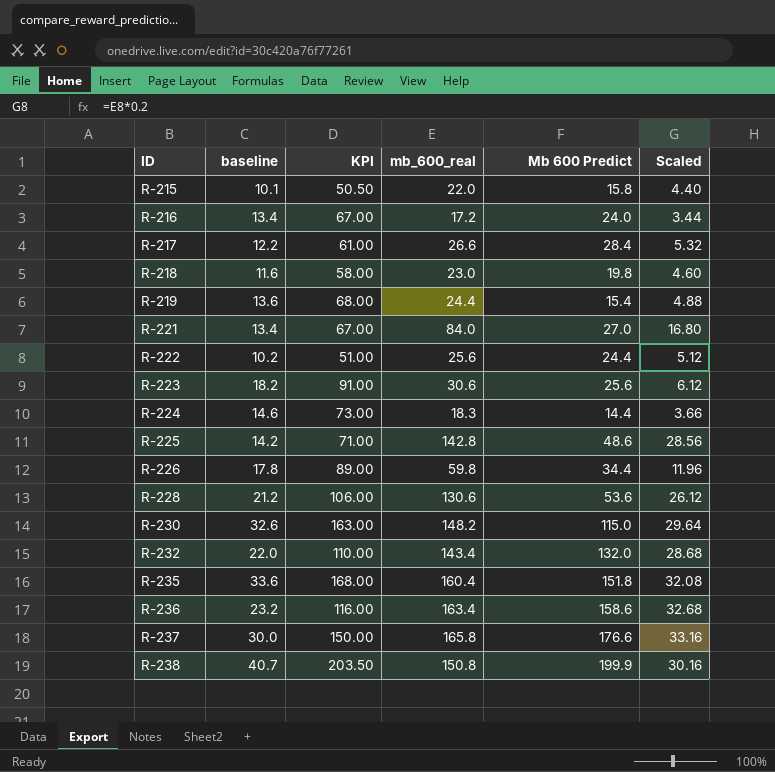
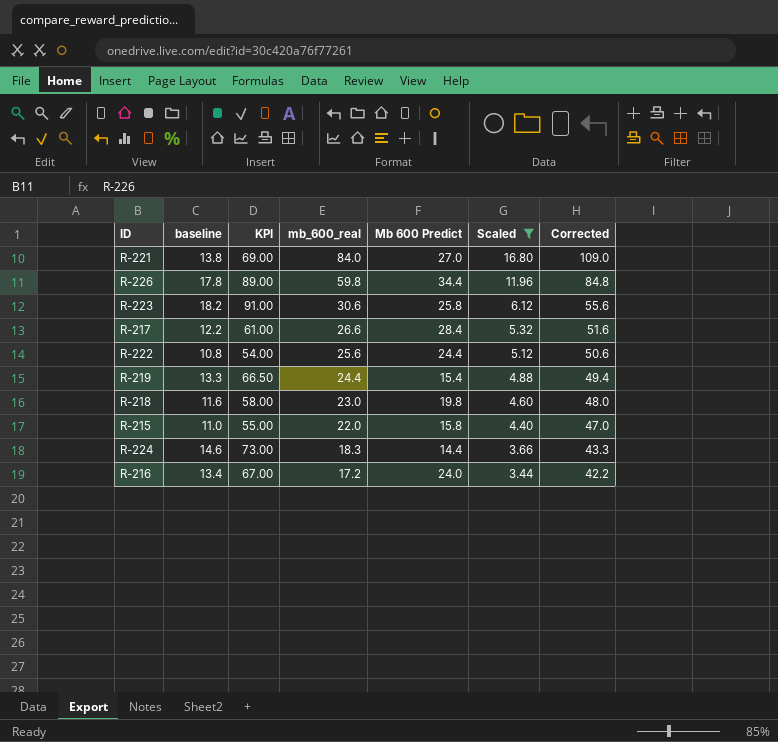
filter: none -> Scaled <= 16.80
row order: ID ascending -> mb_600_real descending
column Corrected | formula: none -> [mb_600_real] + 25
R-221 | baseline: 13.4 -> 13.8
R-221 | KPI: 67.00 -> 69.00
R-223 | Mb 600 Predict: 25.6 -> 25.8
R-222 | baseline: 10.2 -> 10.8
R-222 | KPI: 51.00 -> 54.00
R-219 | baseline: 13.6 -> 13.3
R-219 | KPI: 68.00 -> 66.50
R-215 | baseline: 10.1 -> 11.0
R-215 | KPI: 50.50 -> 55.00

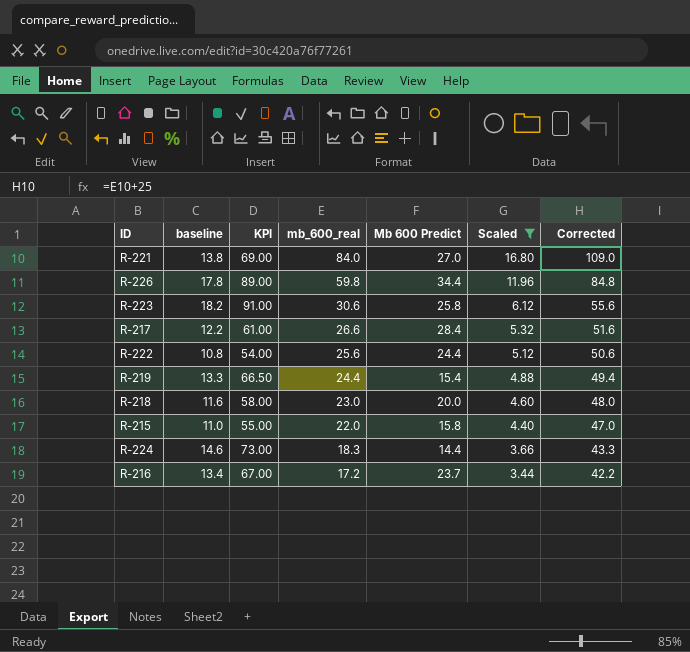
R-218 | Mb 600 Predict: 19.8 -> 20.0
R-216 | Mb 600 Predict: 24.0 -> 23.7

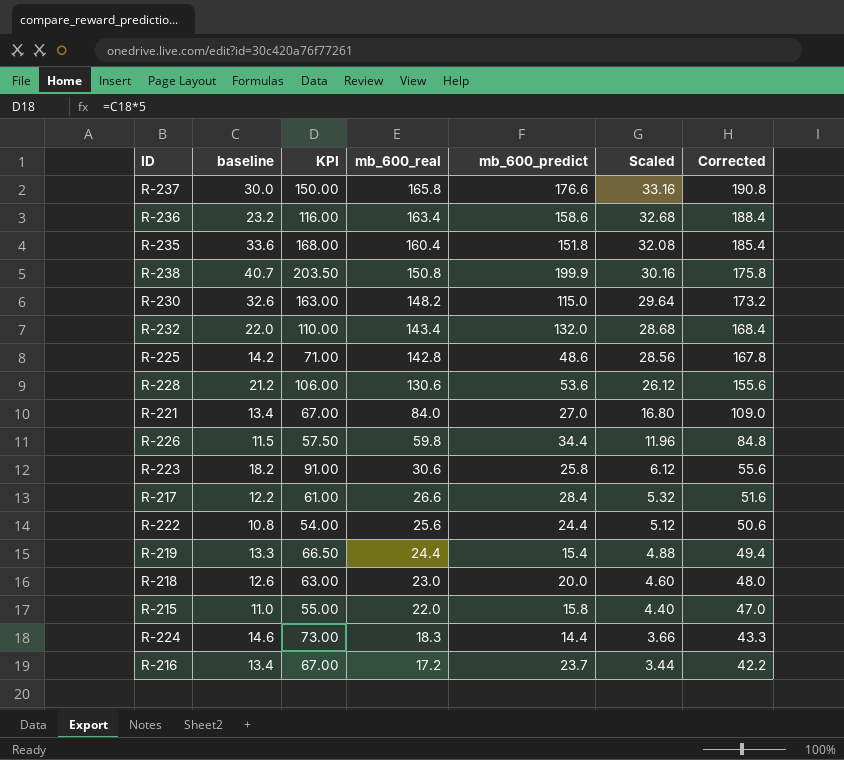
filter: Scaled <= 16.80 -> none
column name: Mb 600 Predict -> mb_600_predict
R-221 | baseline: 13.8 -> 13.4
R-221 | KPI: 69.00 -> 67.00
R-226 | baseline: 17.8 -> 11.5
R-226 | KPI: 89.00 -> 57.50
R-218 | baseline: 11.6 -> 12.6
R-218 | KPI: 58.00 -> 63.00

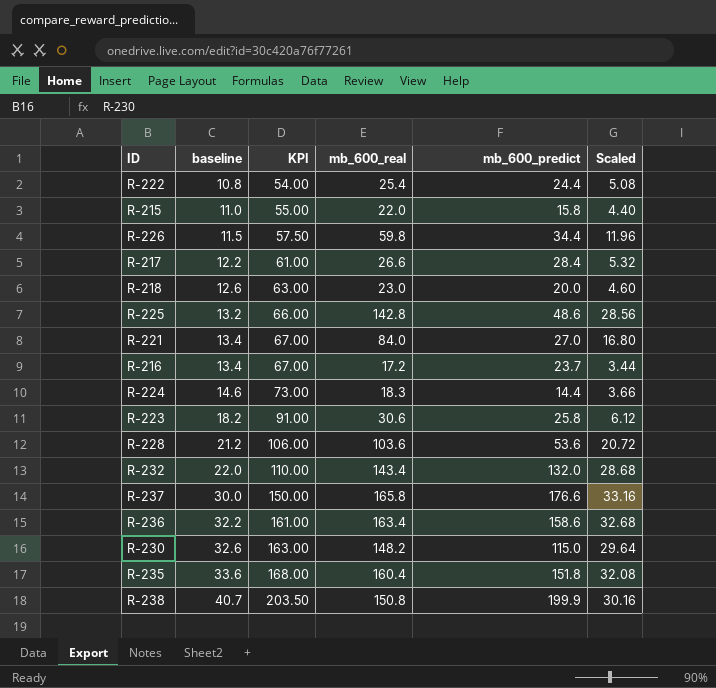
row order: mb_600_real descending -> baseline ascending
column Corrected | formula: [mb_600_real] + 25 -> none
row R-219: 13.3 | 66.50 | 24.4 | 15.4 | 4.88 | 49.4 -> none
R-222 | mb_600_real: 25.6 -> 25.4
R-222 | Scaled: 5.12 -> 5.08
R-225 | baseline: 14.2 -> 13.2
R-225 | KPI: 71.00 -> 66.00
R-228 | mb_600_real: 130.6 -> 103.6
R-228 | Scaled: 26.12 -> 20.72
R-236 | baseline: 23.2 -> 32.2
R-236 | KPI: 116.00 -> 161.00

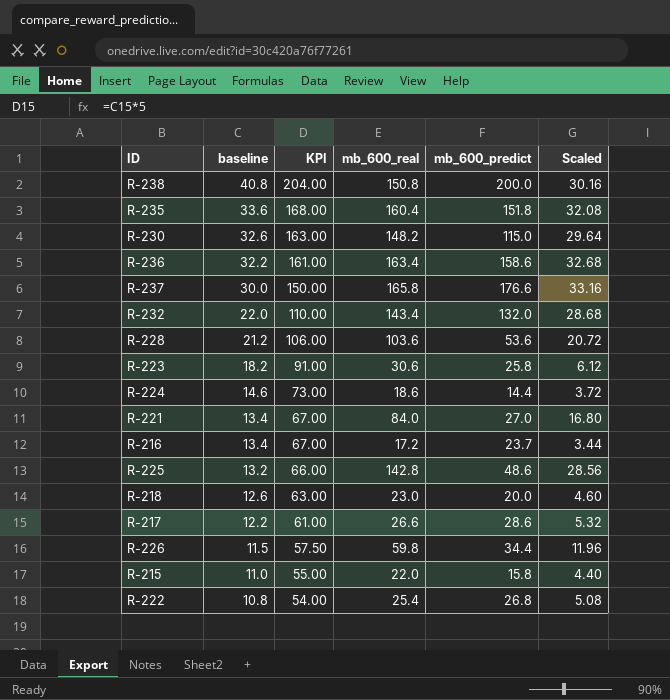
row order: baseline ascending -> baseline descending
R-238 | baseline: 40.7 -> 40.8
R-238 | KPI: 203.50 -> 204.00
R-238 | mb_600_predict: 199.9 -> 200.0
R-224 | mb_600_real: 18.3 -> 18.6
R-224 | Scaled: 3.66 -> 3.72
R-217 | mb_600_predict: 28.4 -> 28.6
R-222 | mb_600_predict: 24.4 -> 26.8

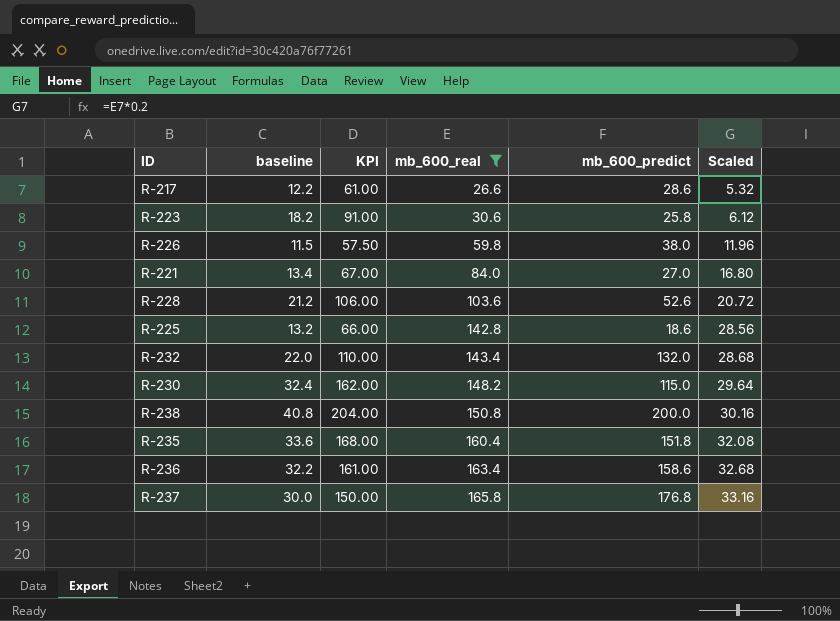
filter: none -> mb_600_real >= 26.6
row order: baseline descending -> mb_600_real ascending
R-226 | mb_600_predict: 34.4 -> 38.0
R-228 | mb_600_predict: 53.6 -> 52.6
R-225 | mb_600_predict: 48.6 -> 18.6
R-230 | baseline: 32.6 -> 32.4
R-230 | KPI: 163.00 -> 162.00
R-237 | mb_600_predict: 176.6 -> 176.8

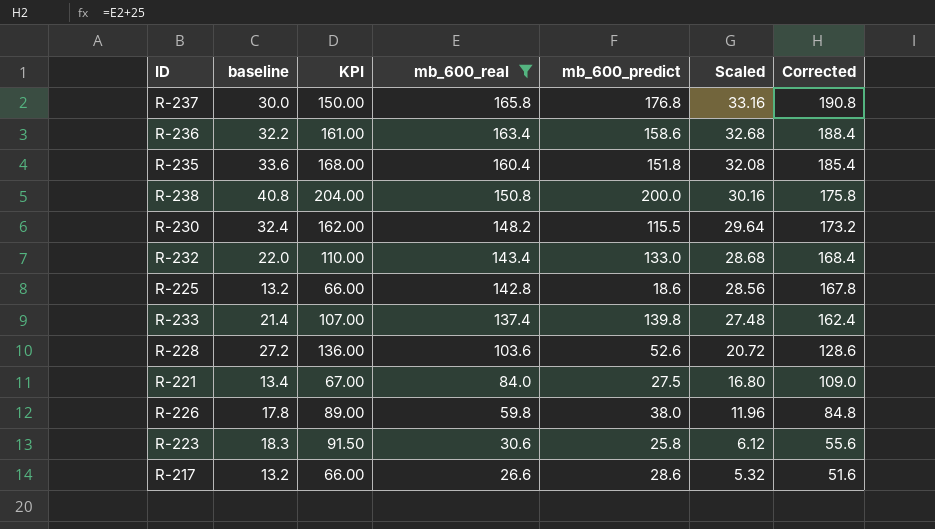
row order: mb_600_real ascending -> mb_600_real descending
column Corrected | formula: none -> [mb_600_real] + 25
R-230 | mb_600_predict: 115.0 -> 115.5
R-232 | mb_600_predict: 132.0 -> 133.0
row R-233: none -> 21.4 | 107.00 | 137.4 | 139.8 | 27.48 | 162.4
R-228 | baseline: 21.2 -> 27.2
R-228 | KPI: 106.00 -> 136.00
R-221 | mb_600_predict: 27.0 -> 27.5
R-226 | baseline: 11.5 -> 17.8
R-226 | KPI: 57.50 -> 89.00
R-223 | baseline: 18.2 -> 18.3
R-223 | KPI: 91.00 -> 91.50
R-217 | baseline: 12.2 -> 13.2
R-217 | KPI: 61.00 -> 66.00

